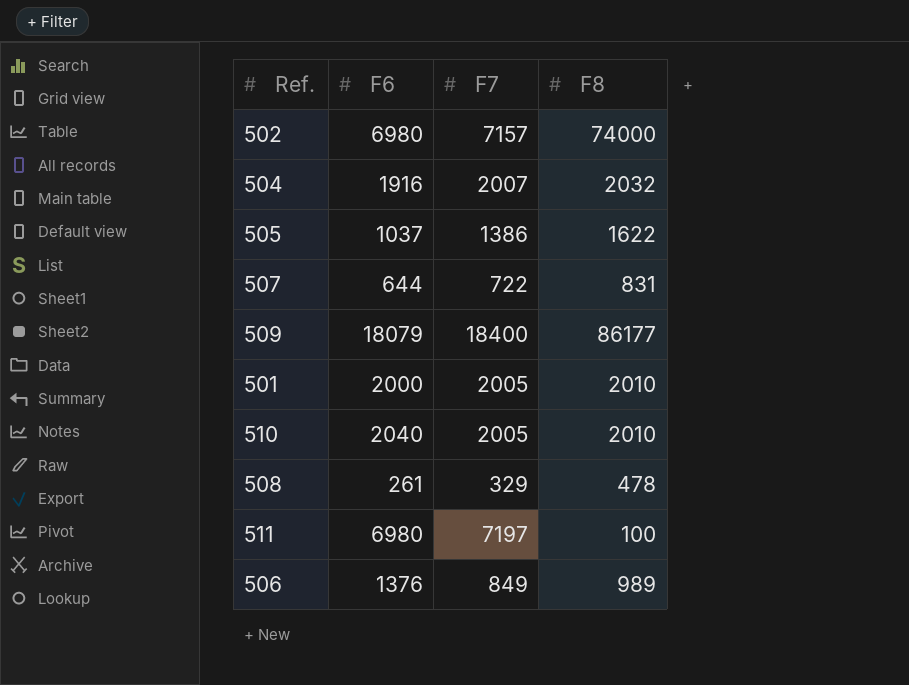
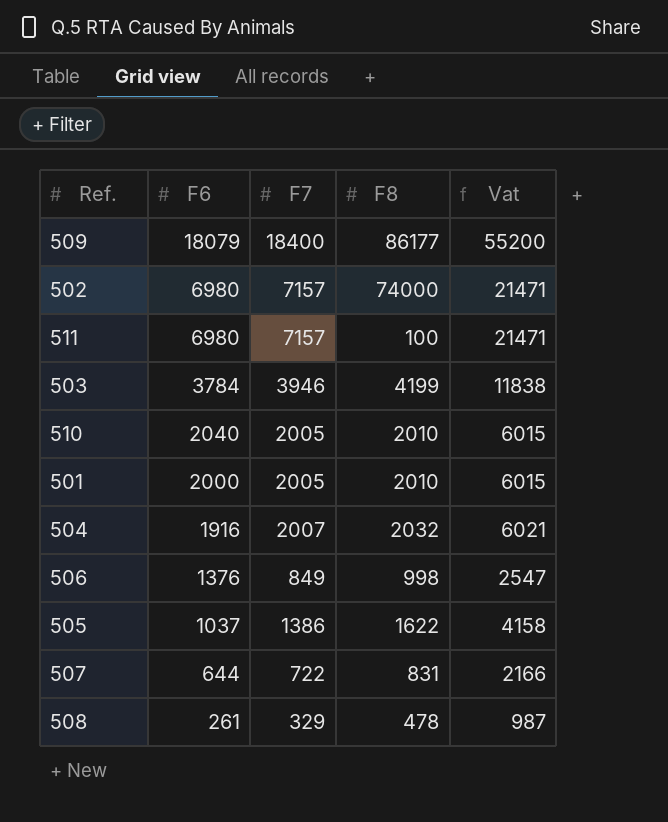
row order: none -> F6 descending
column Vat | formula: none -> [F7] * 3
511 | F7: 7197 -> 7157
row 503: none -> 3784 | 3946 | 4199 | 11838
506 | F8: 989 -> 998

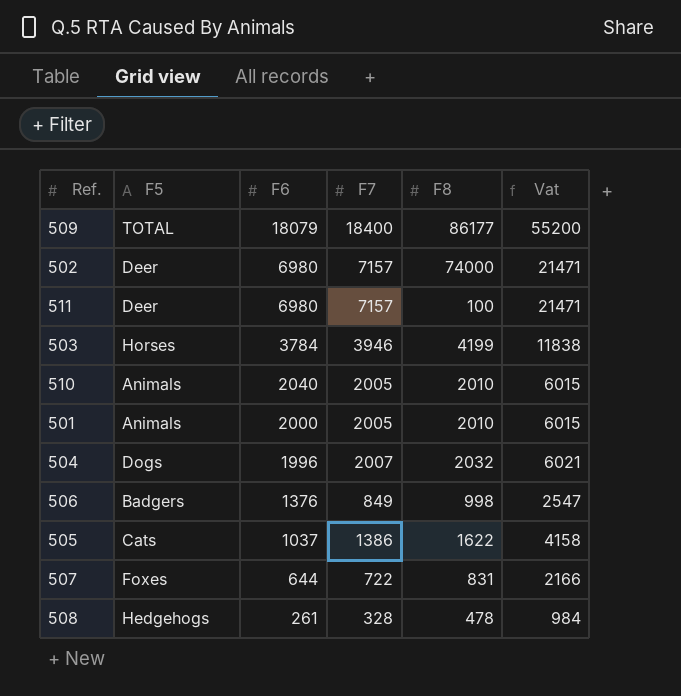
column F5 | position: none -> 2
504 | F6: 1916 -> 1996
508 | F7: 329 -> 328
508 | Vat: 987 -> 984

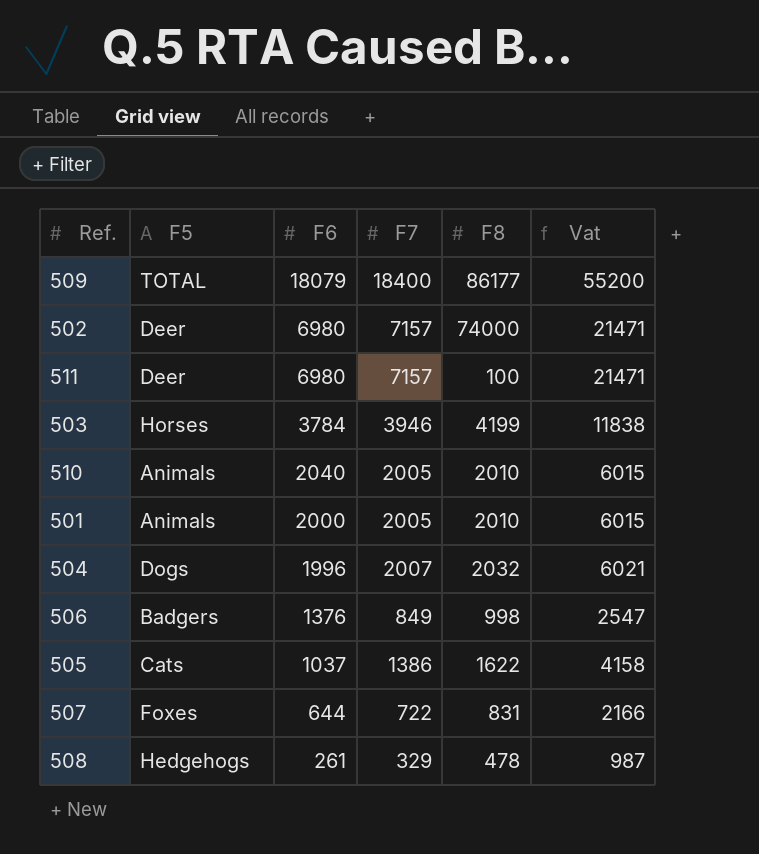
508 | F7: 328 -> 329
508 | Vat: 984 -> 987

